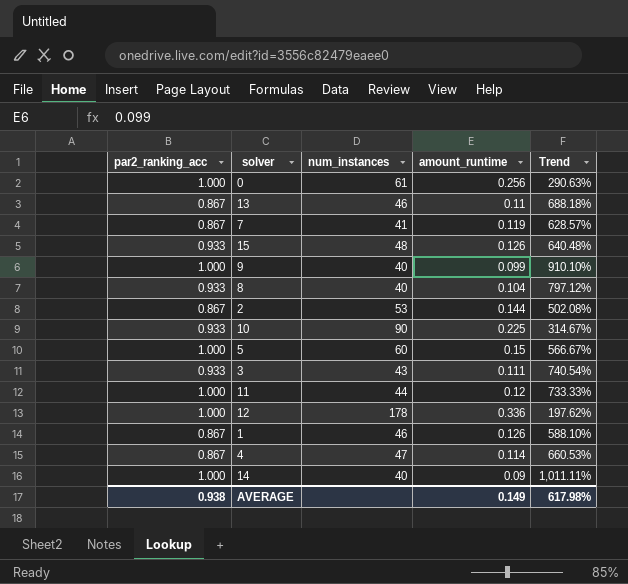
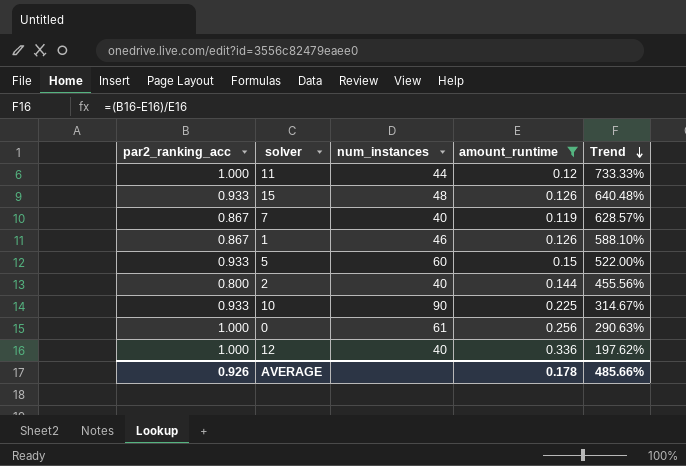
filter: none -> amount_runtime >= 0.119
row order: none -> Trend descending
7 | num_instances: 41 -> 40
5 | par2_ranking_acc: 1.000 -> 0.933
5 | Trend: 566.67% -> 522.00%
2 | par2_ranking_acc: 0.867 -> 0.800
2 | num_instances: 53 -> 40
2 | Trend: 502.08% -> 455.56%
12 | num_instances: 178 -> 40
AVERAGE | par2_ranking_acc: 0.938 -> 0.926
AVERAGE | amount_runtime: 0.149 -> 0.178
AVERAGE | Trend: 617.98% -> 485.66%

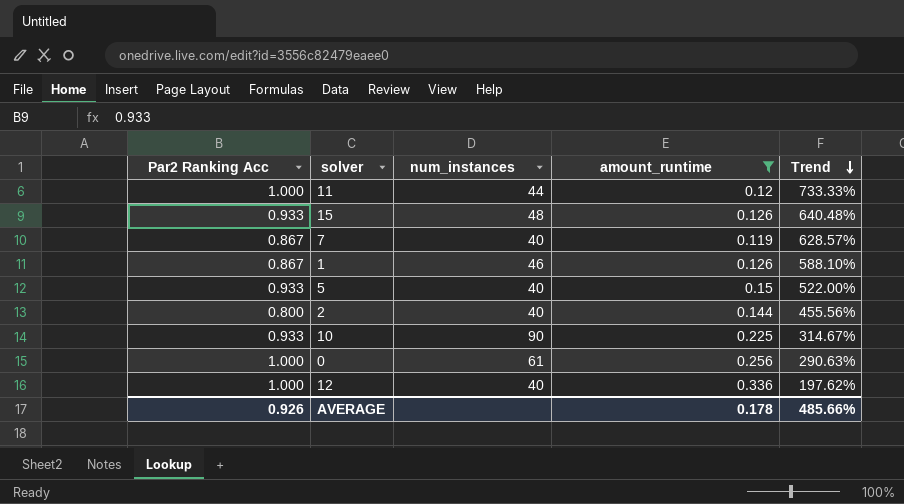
column name: par2_ranking_acc -> Par2 Ranking Acc
5 | num_instances: 60 -> 40

